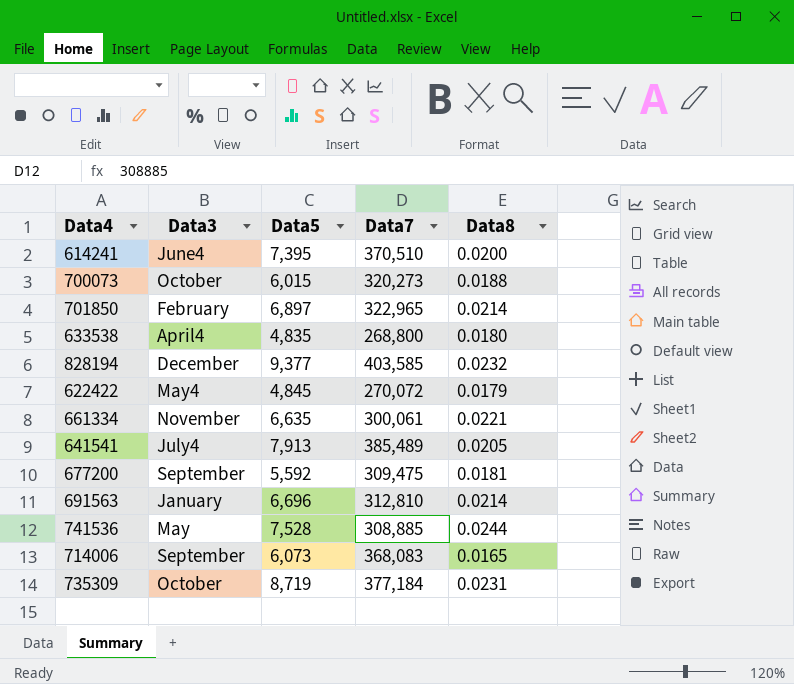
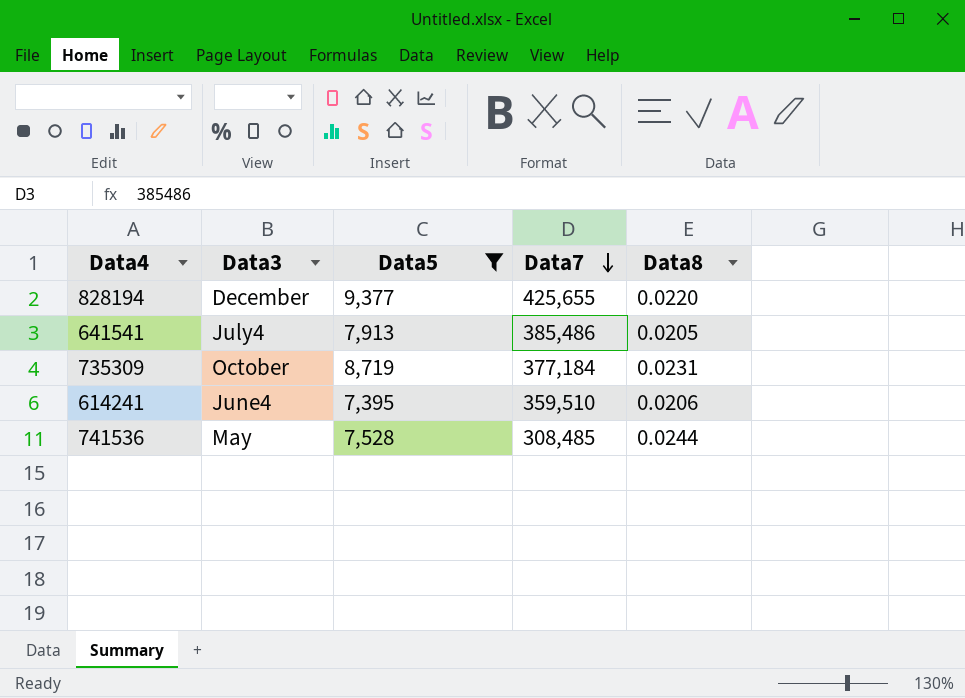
filter: none -> Data5 >= 7,395
row order: none -> Data7 descending
828194 | Data7: 403,585 -> 425,655
828194 | Data8: 0.0232 -> 0.0220
641541 | Data7: 385,489 -> 385,486
614241 | Data7: 370,510 -> 359,510
614241 | Data8: 0.0200 -> 0.0206
741536 | Data7: 308,885 -> 308,485

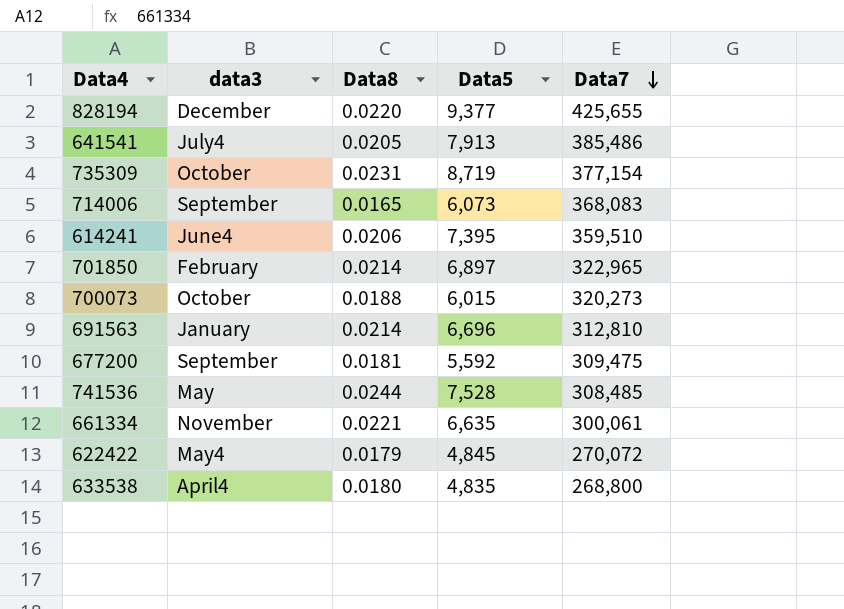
filter: Data5 >= 7,395 -> none
column name: Data3 -> data3
column Data8 | position: 5 -> 3
735309 | Data7: 377,184 -> 377,154

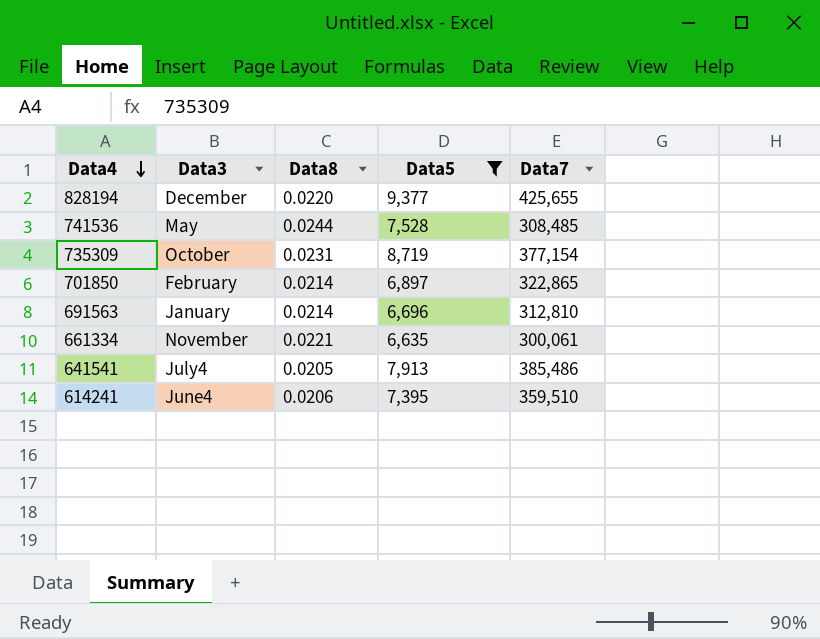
filter: none -> Data5 >= 6,635
row order: Data7 descending -> Data4 descending
column name: data3 -> Data3
701850 | Data7: 322,965 -> 322,865

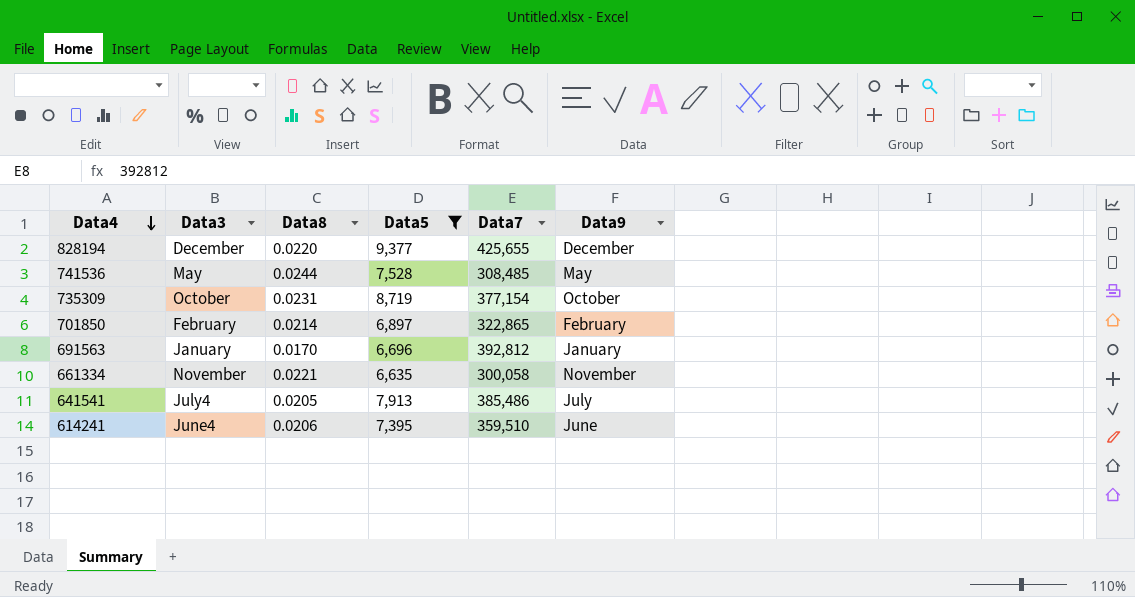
column Data9 | position: none -> 6
691563 | Data8: 0.0214 -> 0.0170
691563 | Data7: 312,810 -> 392,812
661334 | Data7: 300,061 -> 300,058

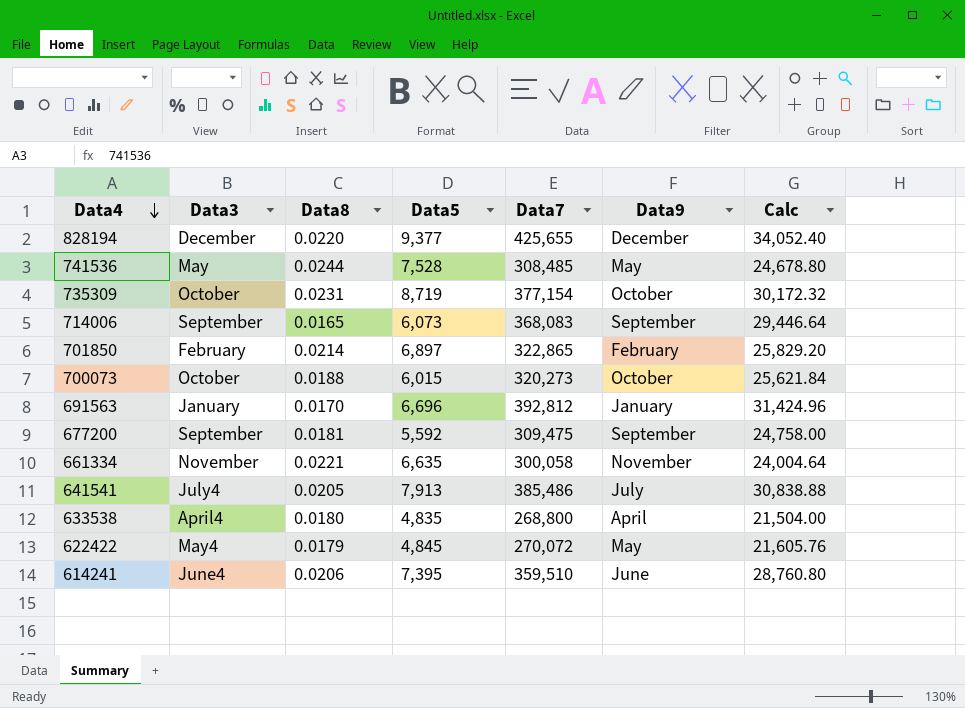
filter: Data5 >= 6,635 -> none
column Calc | formula: none -> [Data7] * 0.08

